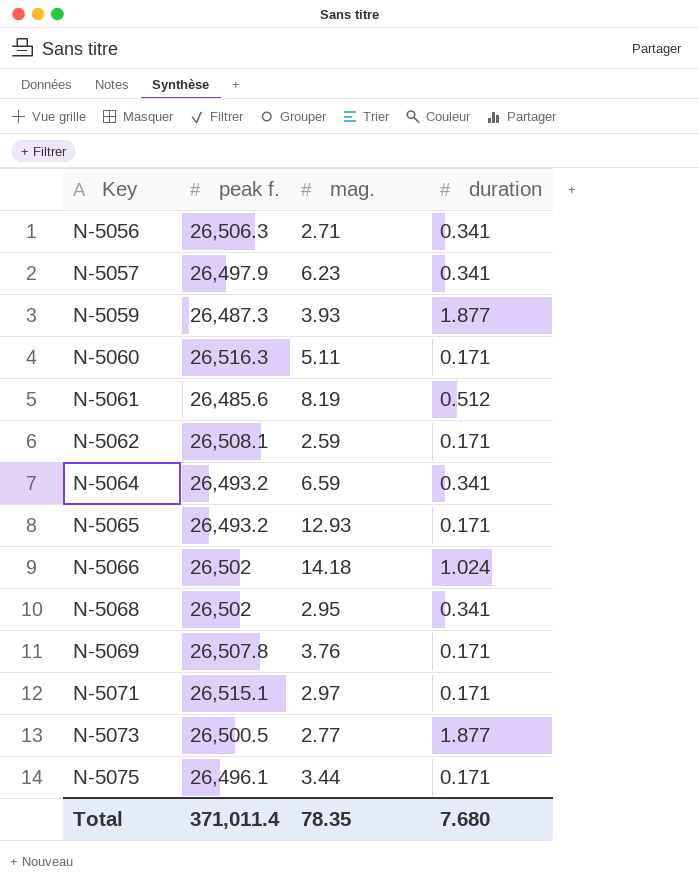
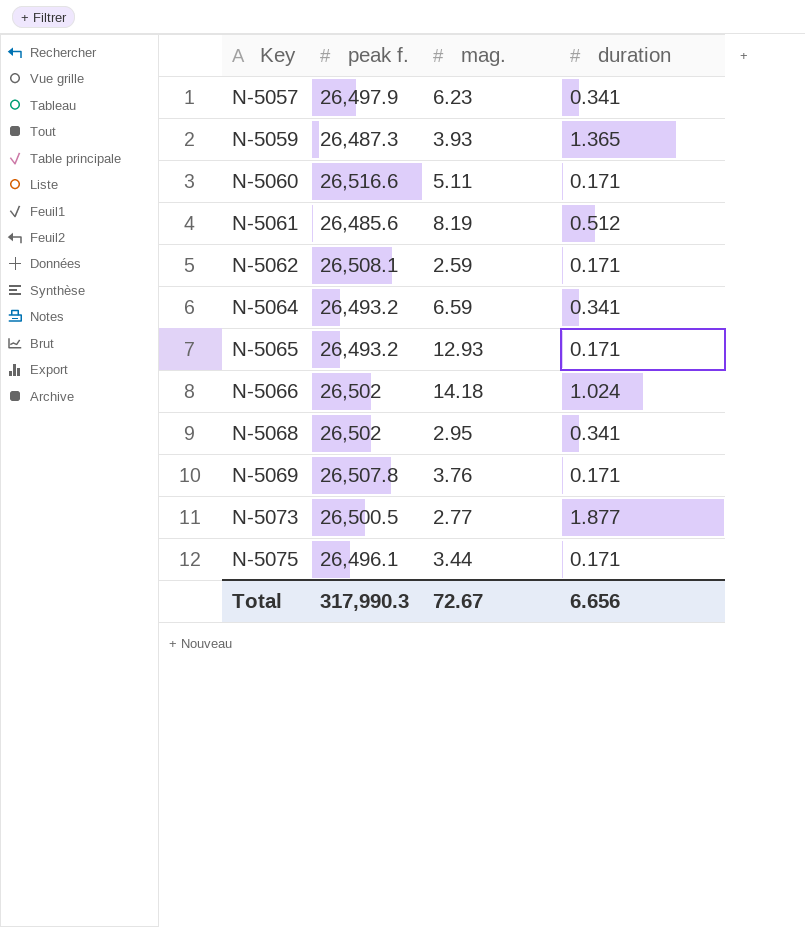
row N-5056: 26,506.3 | 2.71 | 0.341 -> none
row N-5071: 26,515.1 | 2.97 | 0.171 -> none
N-5059 | duration: 1.877 -> 1.365
N-5060 | peak f.: 26,516.3 -> 26,516.6
Total | peak f.: 371,011.4 -> 317,990.3
Total | mag.: 78.35 -> 72.67
Total | duration: 7.680 -> 6.656

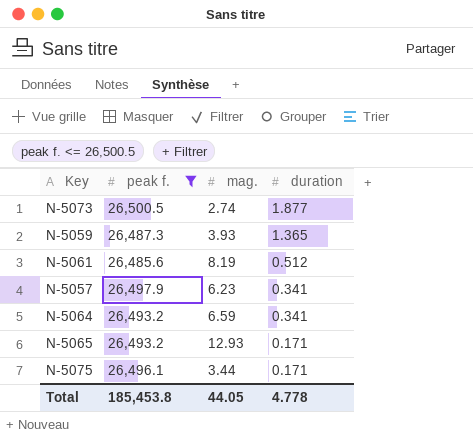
filter: none -> peak f. <= 26,500.5
row order: Key ascending -> duration descending
N-5073 | mag.: 2.77 -> 2.74
Total | peak f.: 317,990.3 -> 185,453.8
Total | mag.: 72.67 -> 44.05
Total | duration: 6.656 -> 4.778

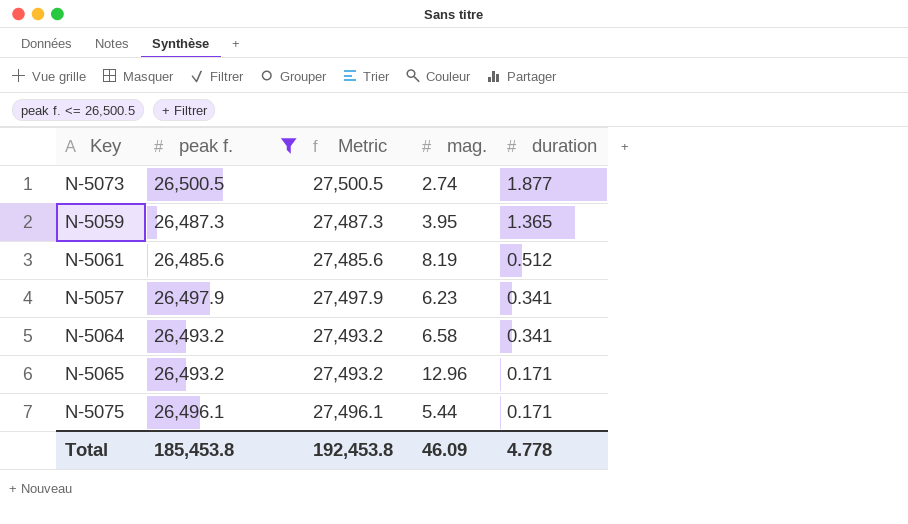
column Metric | formula: none -> [peak f.] + 1000
N-5059 | mag.: 3.93 -> 3.95
N-5064 | mag.: 6.59 -> 6.58
N-5065 | mag.: 12.93 -> 12.96
N-5075 | mag.: 3.44 -> 5.44
Total | mag.: 44.05 -> 46.09

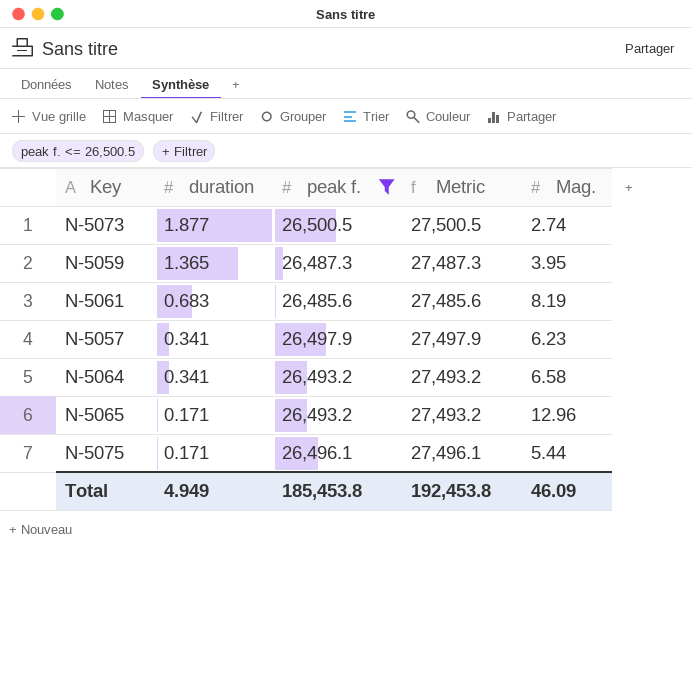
column duration | position: 5 -> 2
column name: mag. -> Mag.
N-5061 | duration: 0.512 -> 0.683
Total | duration: 4.778 -> 4.949

